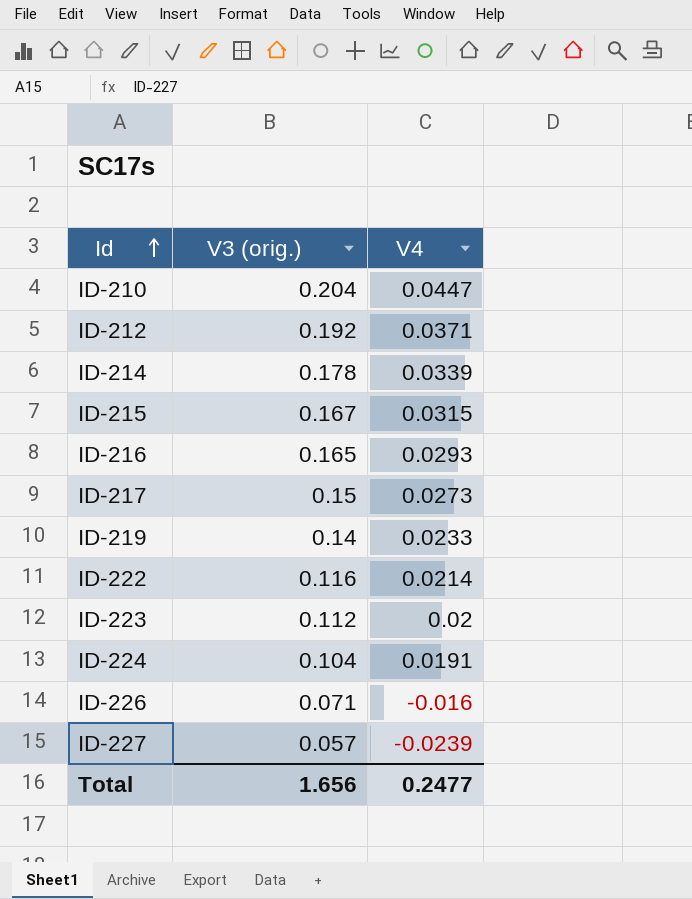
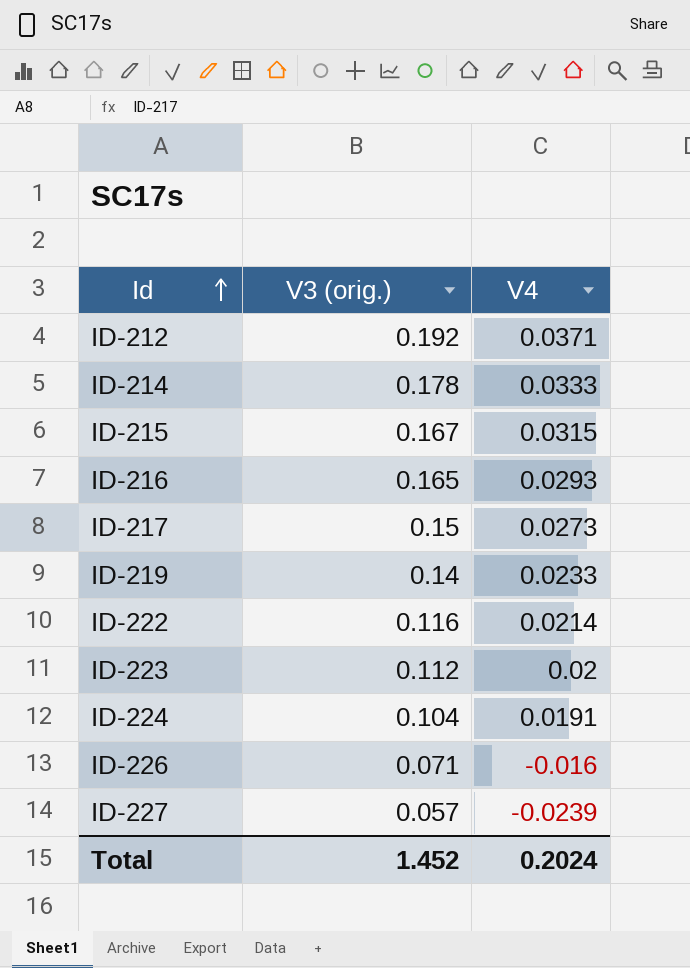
row ID-210: 0.204 | 0.0447 -> none
ID-214 | V4: 0.0339 -> 0.0333
Total | V3 (orig.): 1.656 -> 1.452
Total | V4: 0.2477 -> 0.2024

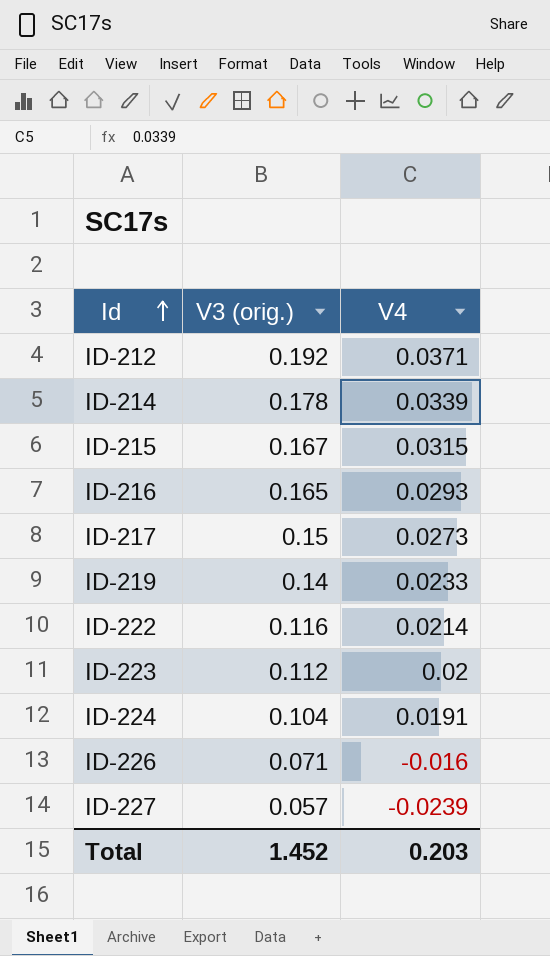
ID-214 | V4: 0.0333 -> 0.0339
Total | V4: 0.2024 -> 0.203

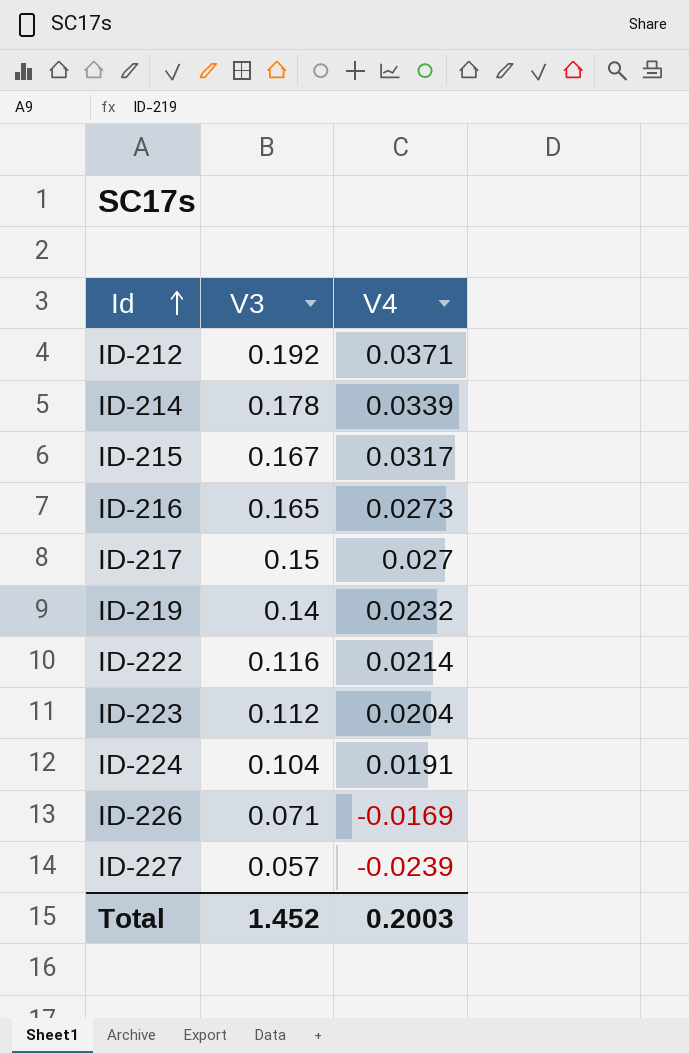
column name: V3 (orig.) -> V3
ID-215 | V4: 0.0315 -> 0.0317
ID-216 | V4: 0.0293 -> 0.0273
ID-217 | V4: 0.0273 -> 0.027
ID-219 | V4: 0.0233 -> 0.0232
ID-223 | V4: 0.02 -> 0.0204
ID-226 | V4: -0.016 -> -0.0169
Total | V4: 0.203 -> 0.2003

